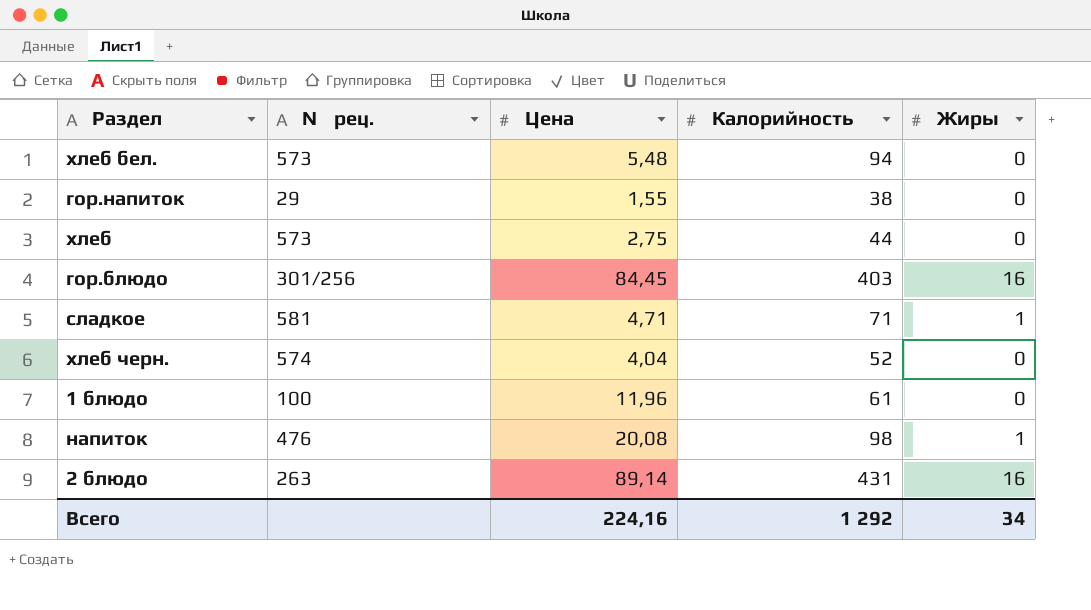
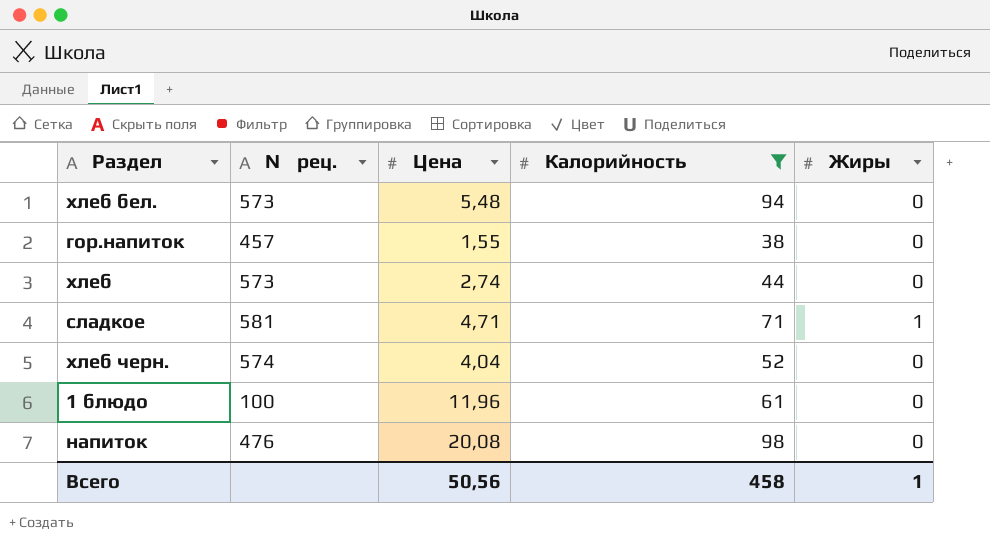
filter: none -> Калорийность <= 98
гор.напиток | № рец.: 29 -> 457
хлеб | Цена: 2,75 -> 2,74
напиток | Жиры: 1 -> 0
Всего | Цена: 224,16 -> 50,56
Всего | Калорийность: 1 292 -> 458
Всего | Жиры: 34 -> 1

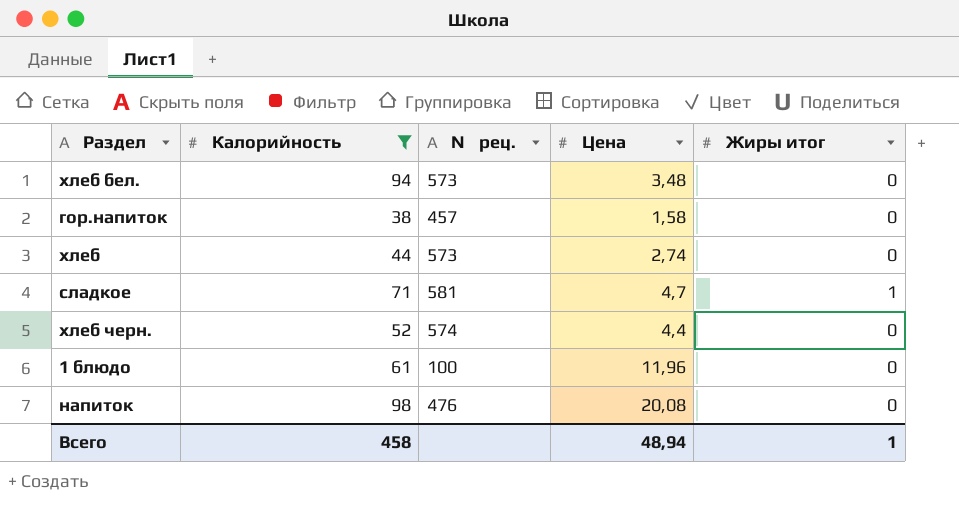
column Калорийность | position: 4 -> 2
column name: Жиры -> Жиры итог
хлеб бел. | Цена: 5,48 -> 3,48
гор.напиток | Цена: 1,55 -> 1,58
сладкое | Цена: 4,71 -> 4,7
хлеб черн. | Цена: 4,04 -> 4,4
Всего | Цена: 50,56 -> 48,94

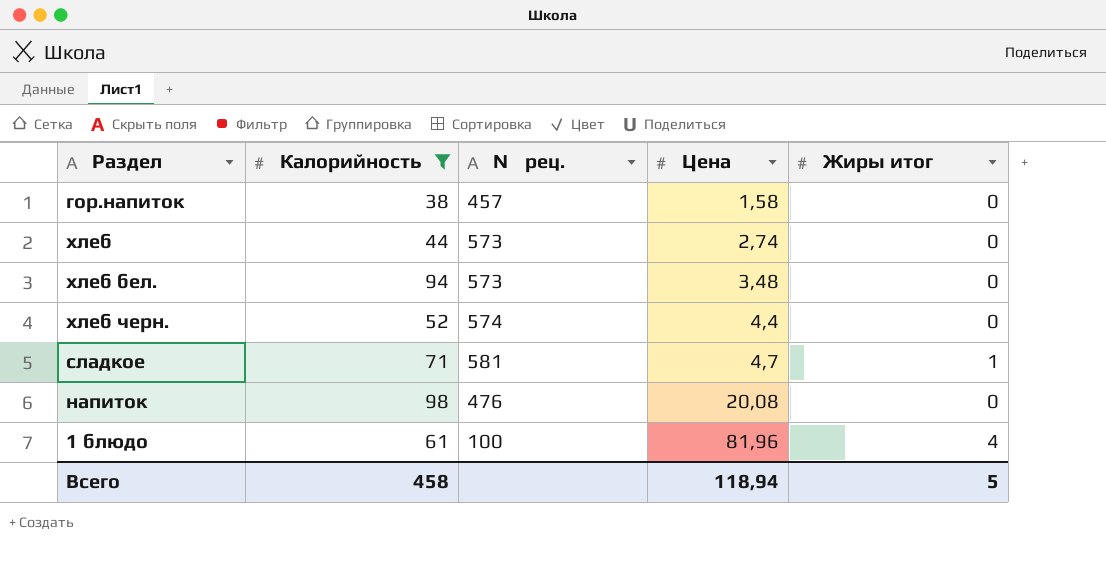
row order: none -> Цена ascending
1 блюдо | Цена: 11,96 -> 81,96
1 блюдо | Жиры итог: 0 -> 4
Всего | Цена: 48,94 -> 118,94
Всего | Жиры итог: 1 -> 5

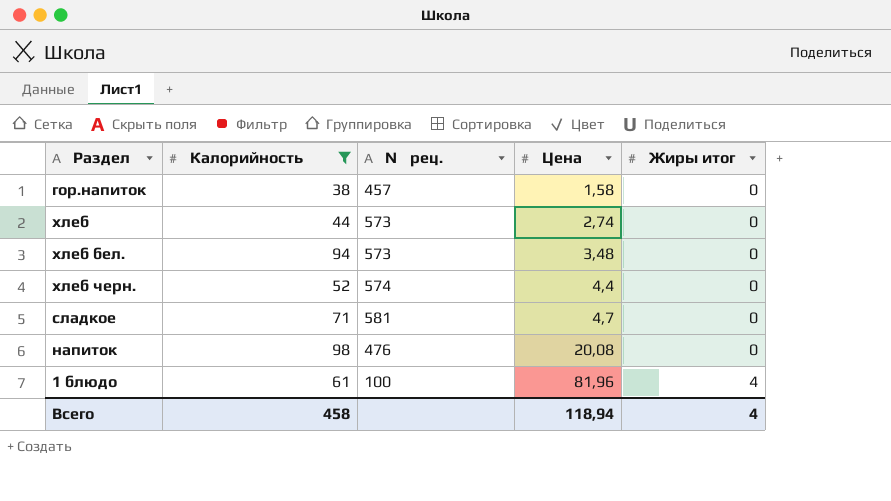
сладкое | Жиры итог: 1 -> 0
Всего | Жиры итог: 5 -> 4

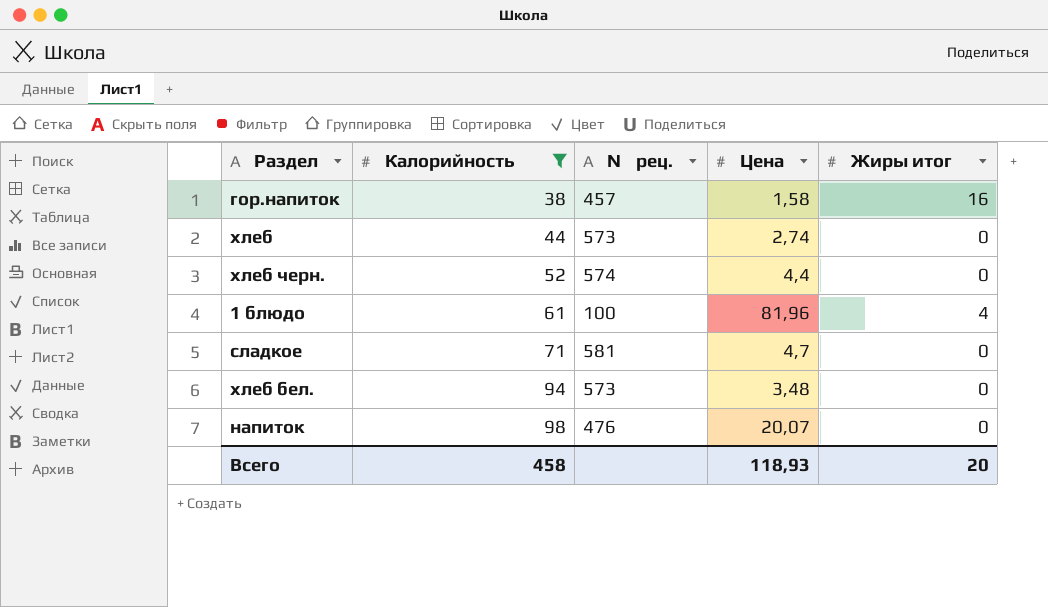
row order: Цена ascending -> Калорийность ascending
гор.напиток | Жиры итог: 0 -> 16
напиток | Цена: 20,08 -> 20,07
Всего | Цена: 118,94 -> 118,93
Всего | Жиры итог: 4 -> 20

